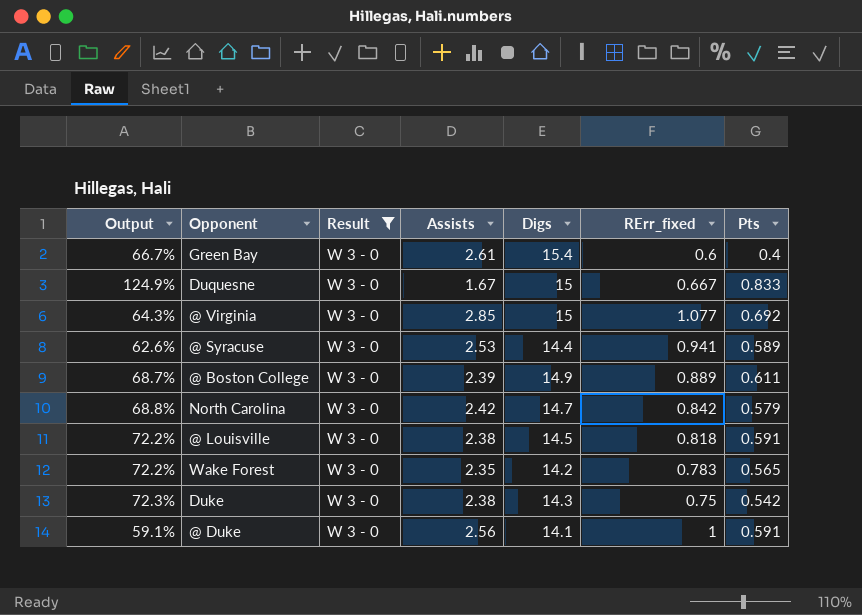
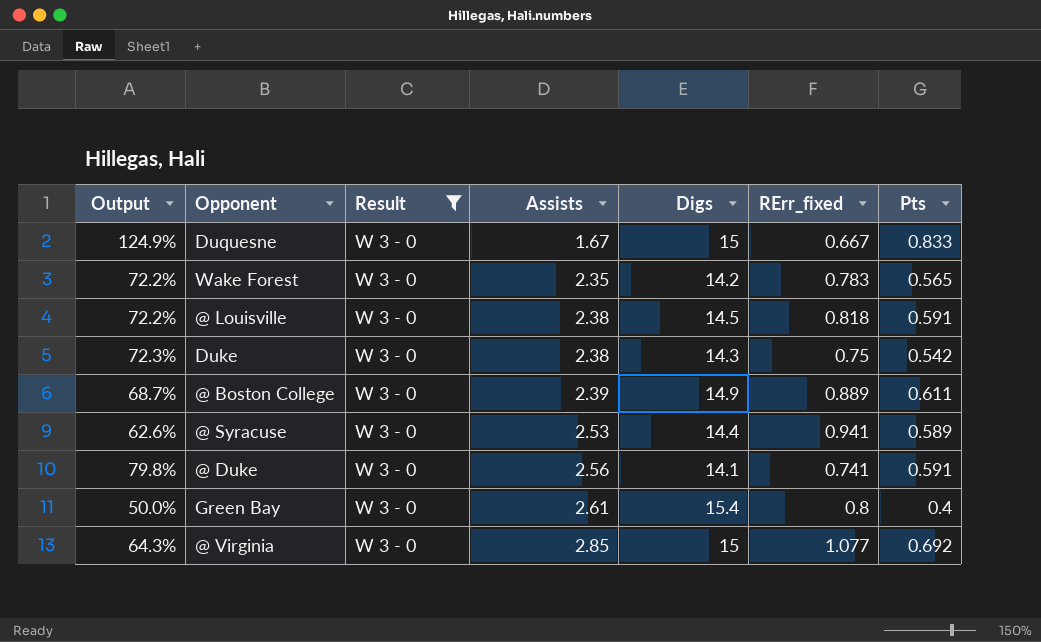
row order: none -> Assists ascending
row North Carolina: 68.8% | W 3 - 0 | 2.42 | 14.7 | 0.842 | 0.579 -> none
@ Duke | Output: 59.1% -> 79.8%
@ Duke | RErr_fixed: 1 -> 0.741
Green Bay | Output: 66.7% -> 50.0%
Green Bay | RErr_fixed: 0.6 -> 0.8

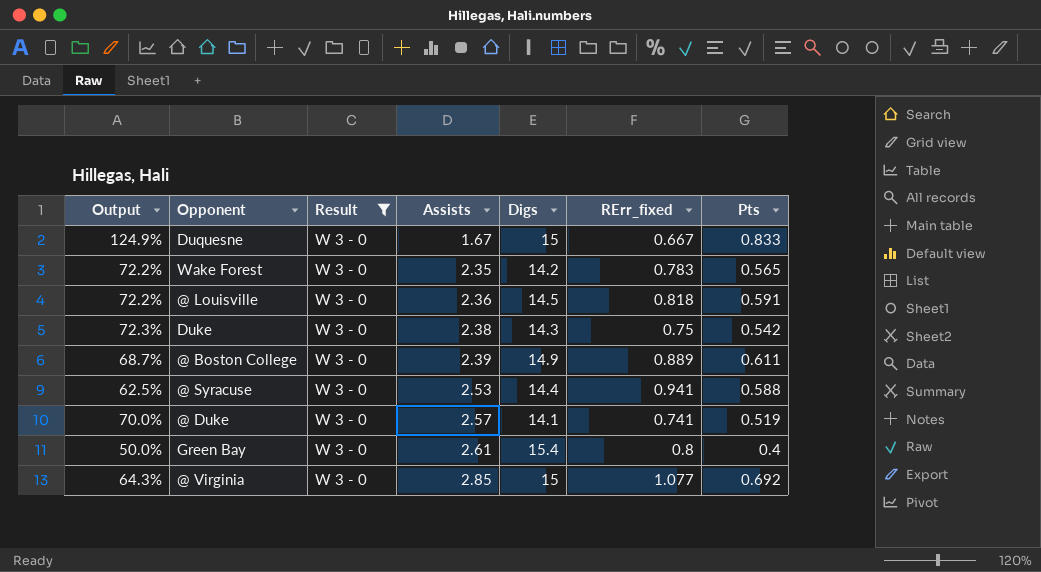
@ Louisville | Assists: 2.38 -> 2.36
@ Syracuse | Output: 62.6% -> 62.5%
@ Syracuse | Pts: 0.589 -> 0.588
@ Duke | Output: 79.8% -> 70.0%
@ Duke | Assists: 2.56 -> 2.57
@ Duke | Pts: 0.591 -> 0.519

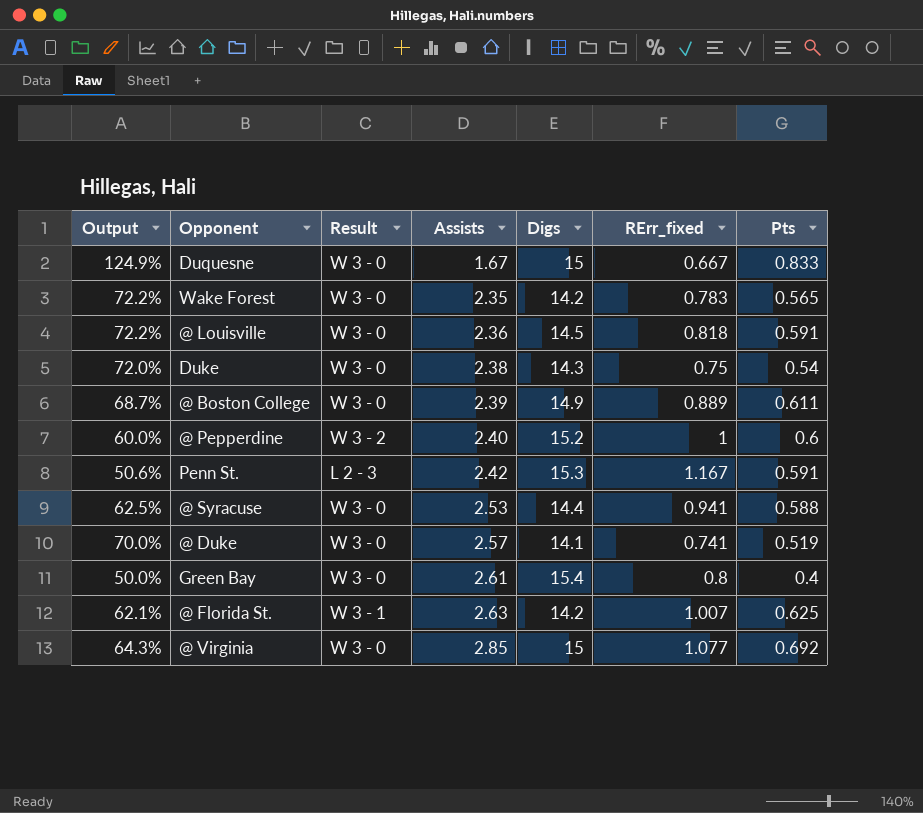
filter: Result = W 3 - 0 -> none
Duke | Output: 72.3% -> 72.0%
Duke | Pts: 0.542 -> 0.54

